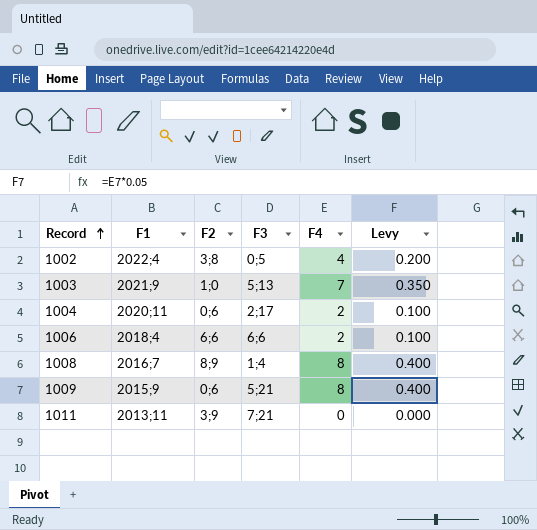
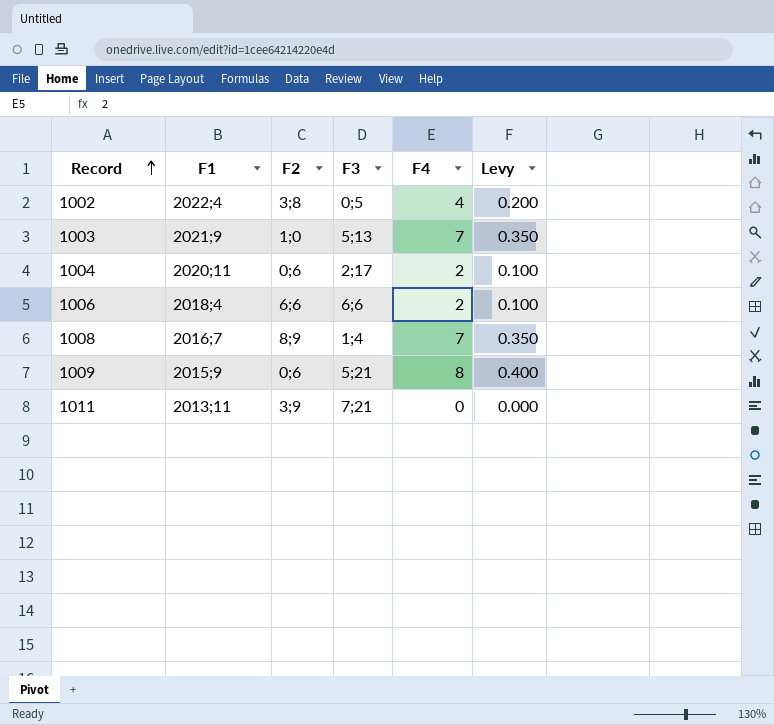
1008 | F4: 8 -> 7
1008 | Levy: 0.400 -> 0.350

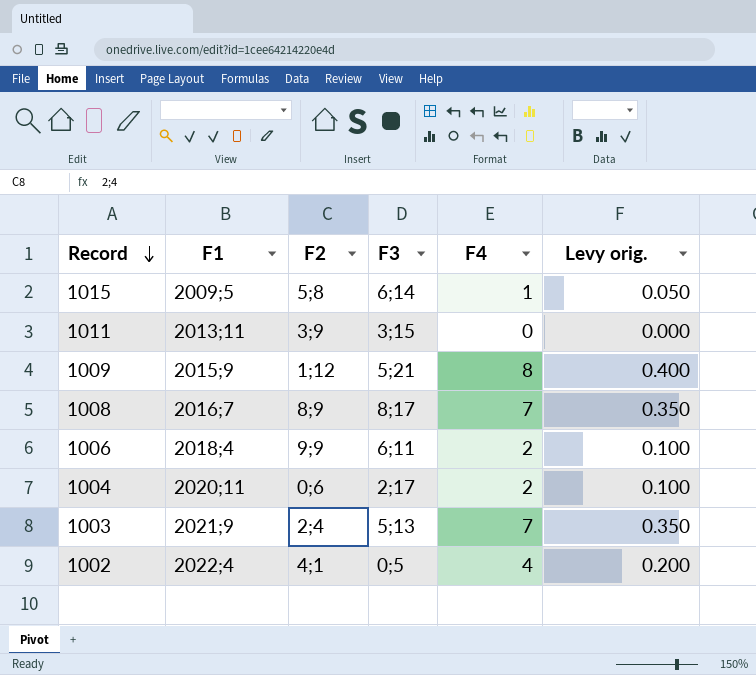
row order: Record ascending -> Record descending
column name: Levy -> Levy orig.
row 1015: none -> 2009;5 | 5;8 | 6;14 | 1 | 0.050
1011 | F3: 7;21 -> 3;15
1009 | F2: 0;6 -> 1;12
1008 | F3: 1;4 -> 8;17
1006 | F2: 6;6 -> 9;9
1006 | F3: 6;6 -> 6;11
1003 | F2: 1;0 -> 2;4
1002 | F2: 3;8 -> 4;1

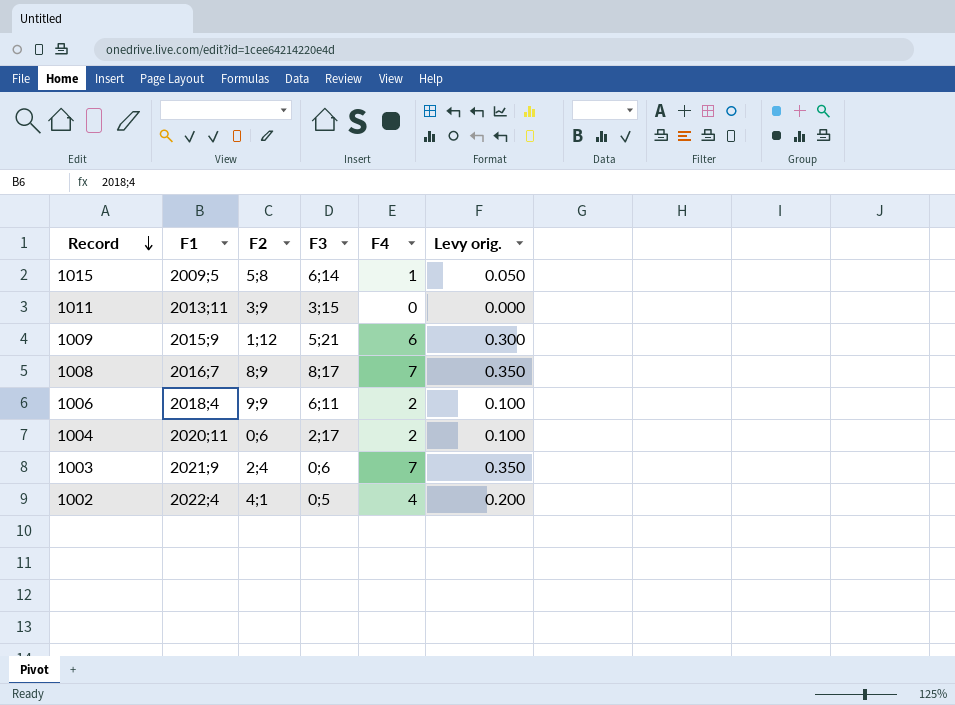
1009 | F4: 8 -> 6
1009 | Levy orig.: 0.400 -> 0.300
1003 | F3: 5;13 -> 0;6

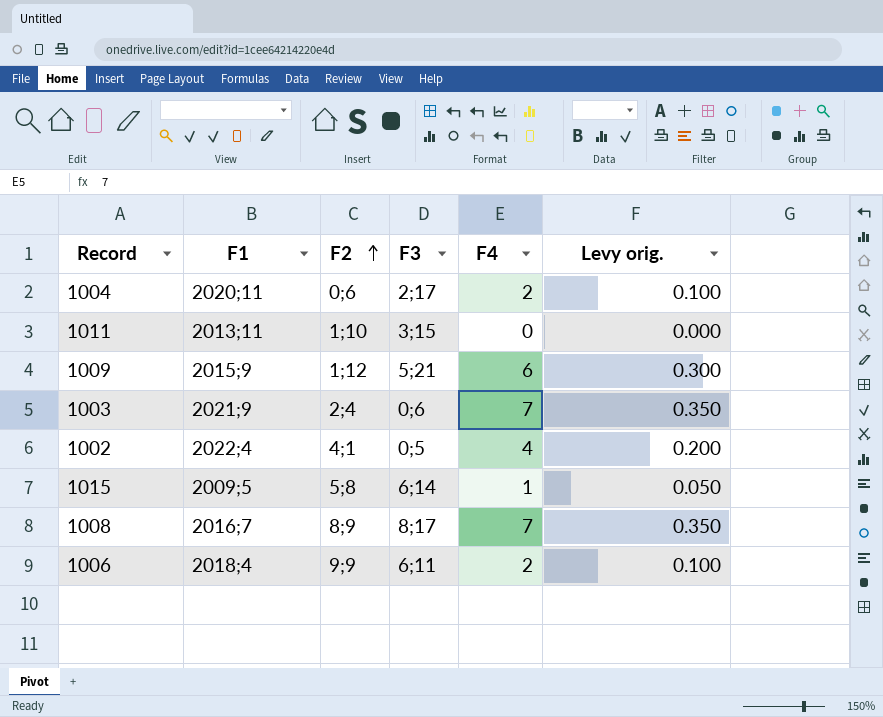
row order: Record descending -> F2 ascending
1011 | F2: 3;9 -> 1;10

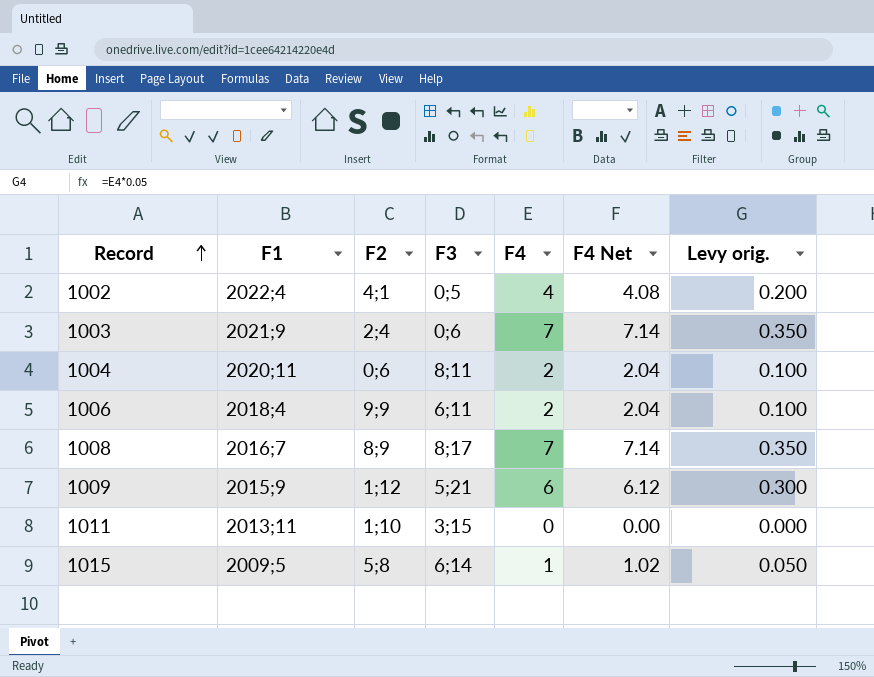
row order: F2 ascending -> Record ascending
column F4 Net | formula: none -> [F4] * 1.02
1004 | F3: 2;17 -> 8;11

